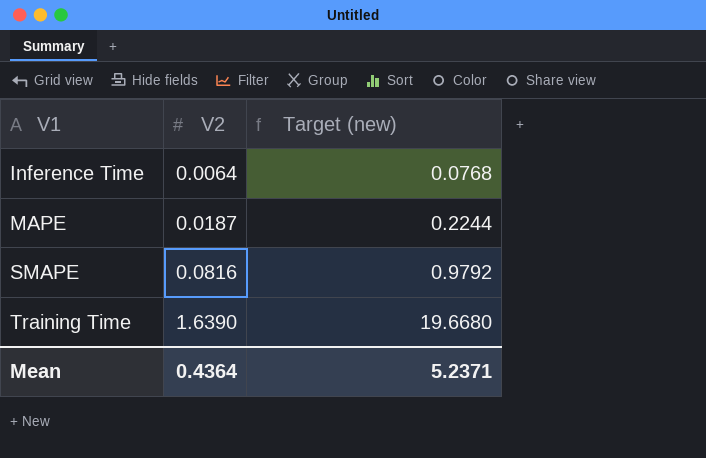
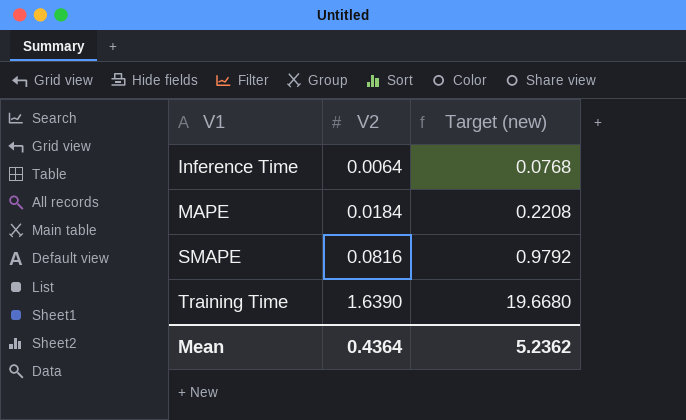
MAPE | V2: 0.0187 -> 0.0184
MAPE | Target (new): 0.2244 -> 0.2208
Mean | Target (new): 5.2371 -> 5.2362

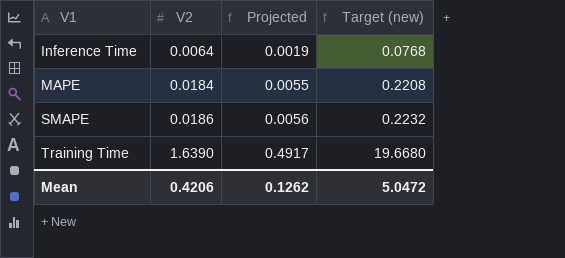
column Projected | formula: none -> [V2] * 0.3
SMAPE | V2: 0.0816 -> 0.0186
SMAPE | Target (new): 0.9792 -> 0.2232
Mean | V2: 0.4364 -> 0.4206
Mean | Target (new): 5.2362 -> 5.0472

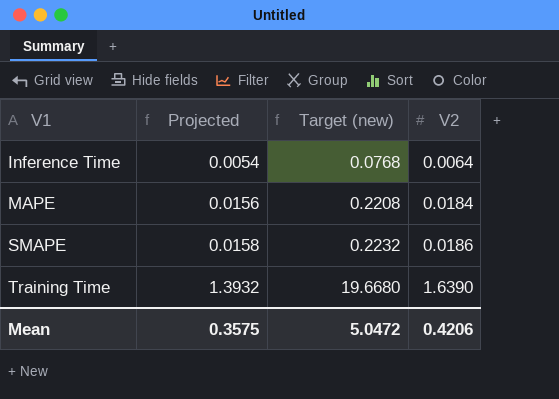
column Projected | formula: [V2] * 0.3 -> [V2] * 0.85
column V2 | position: 2 -> 4
Mean | Projected: 0.1262 -> 0.3575

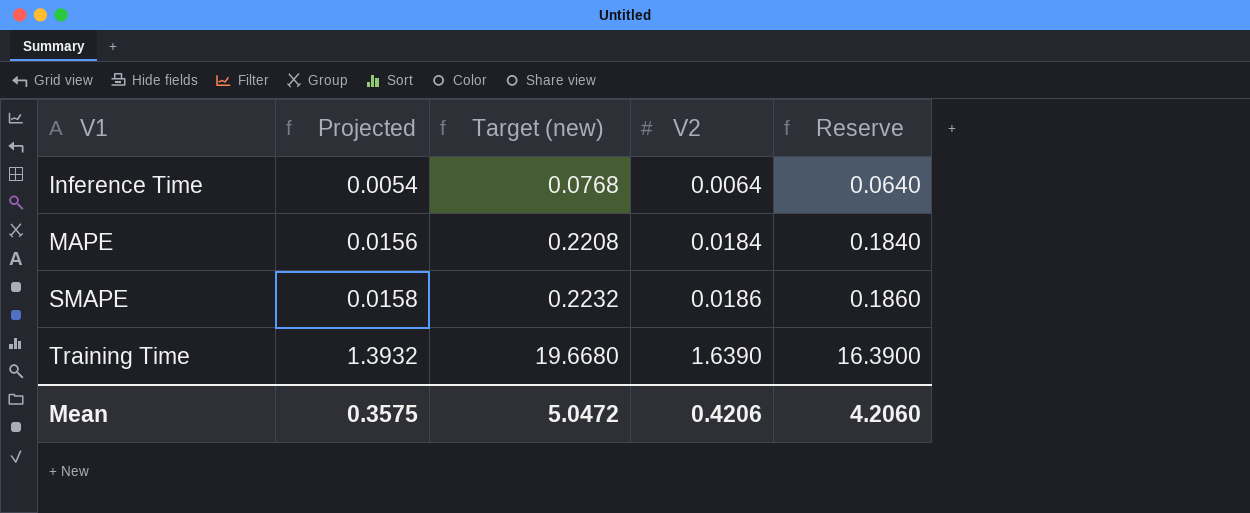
column Reserve | formula: none -> [V2] * 10

